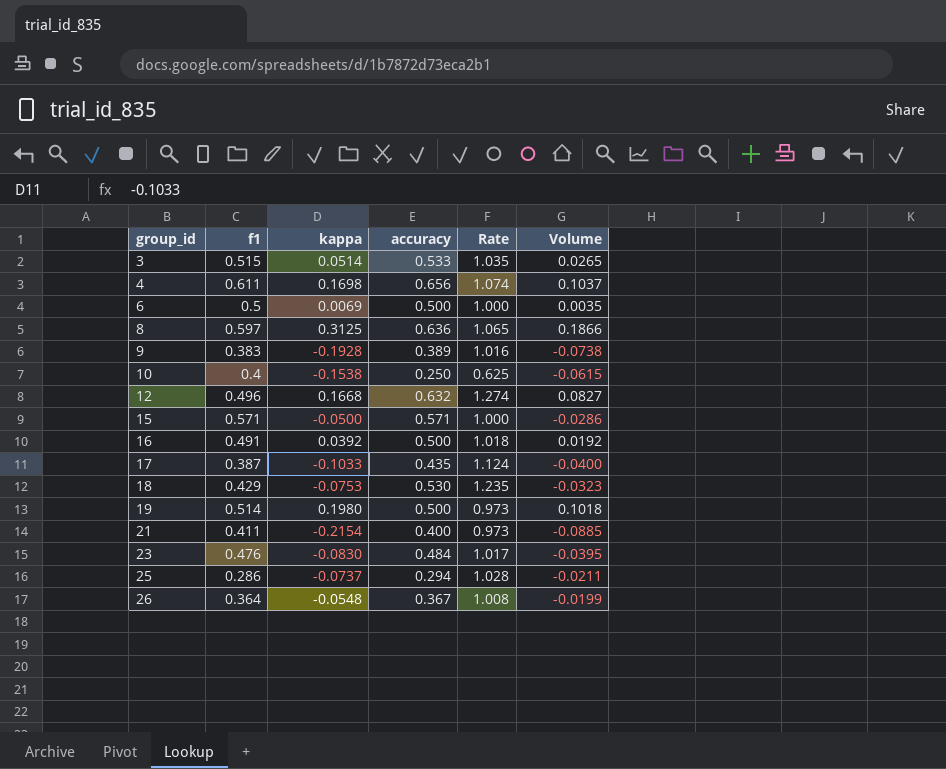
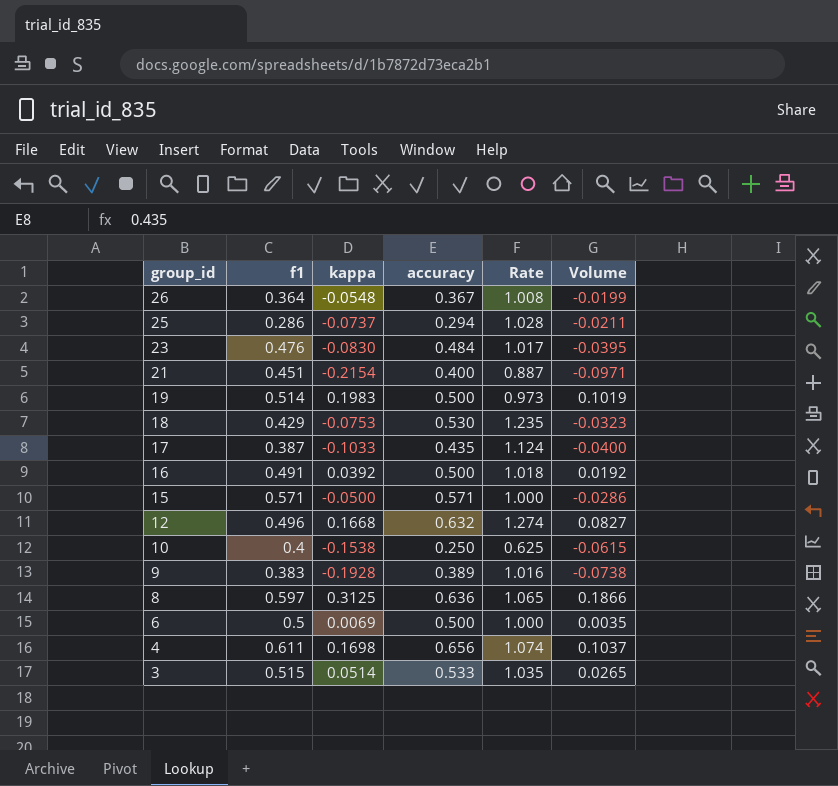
row order: group_id ascending -> group_id descending
21 | f1: 0.411 -> 0.451
21 | Rate: 0.973 -> 0.887
21 | Volume: -0.0885 -> -0.0971
19 | kappa: 0.1980 -> 0.1983
19 | Volume: 0.1018 -> 0.1019

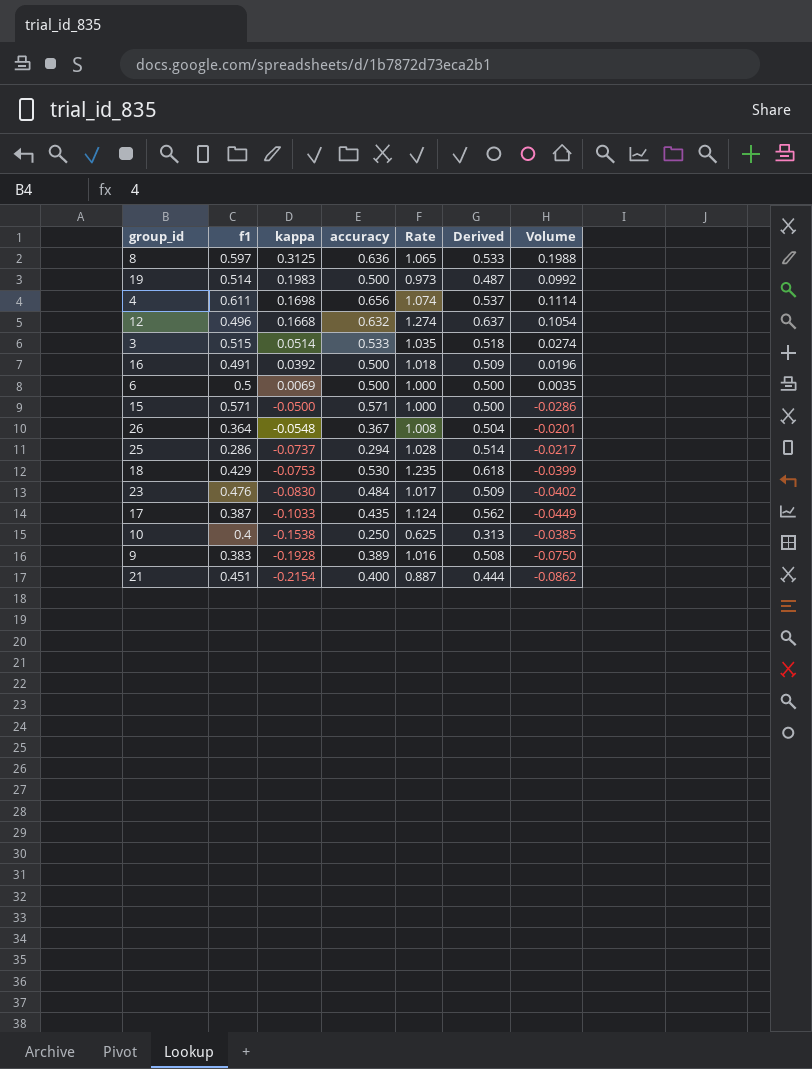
row order: group_id descending -> kappa descending
column Derived | formula: none -> [Rate] * 0.5
column Volume | formula: [f1] * [kappa] -> [kappa] * [accuracy]

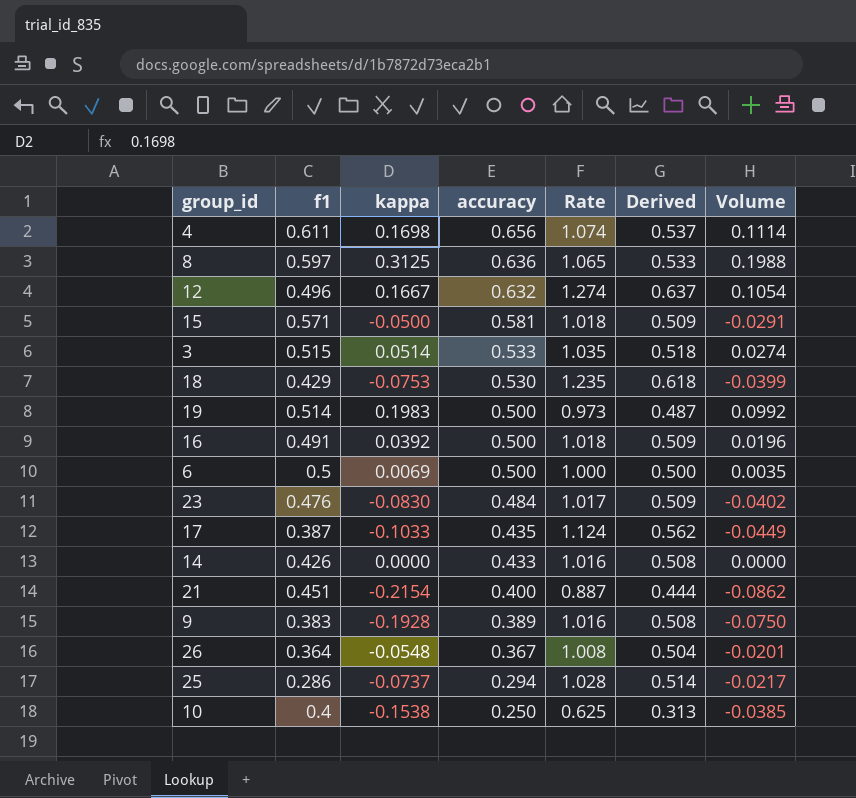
row order: kappa descending -> accuracy descending
12 | kappa: 0.1668 -> 0.1667
15 | accuracy: 0.571 -> 0.581
15 | Rate: 1.000 -> 1.018
15 | Derived: 0.500 -> 0.509
15 | Volume: -0.0286 -> -0.0291
row 14: none -> 0.426 | 0.0000 | 0.433 | 1.016 | 0.508 | 0.0000

